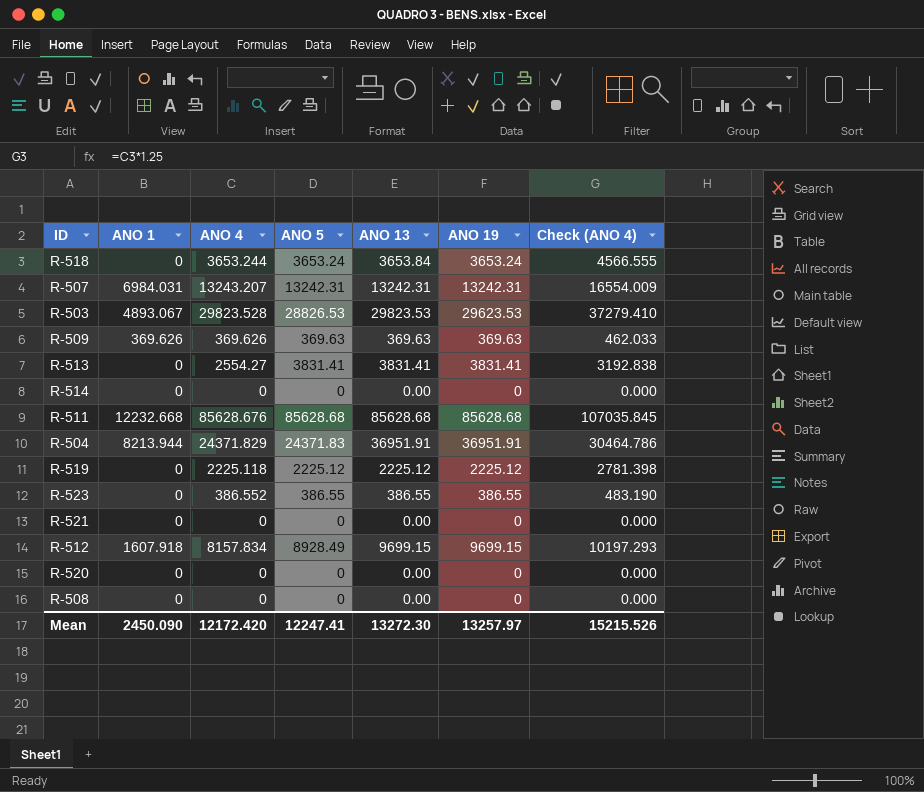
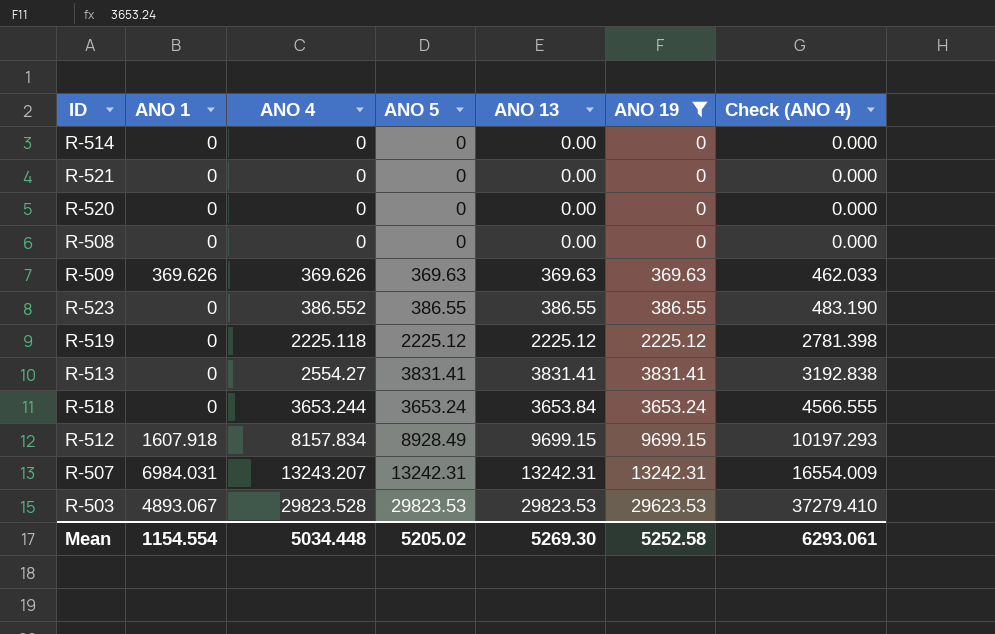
filter: none -> ANO 19 <= 29623.53
row order: none -> ANO 4 ascending
R-503 | ANO 5: 28826.53 -> 29823.53
Mean | ANO 1: 2450.090 -> 1154.554
Mean | ANO 4: 12172.420 -> 5034.448
Mean | ANO 5: 12247.41 -> 5205.02
Mean | ANO 13: 13272.30 -> 5269.30
Mean | ANO 19: 13257.97 -> 5252.58
Mean | Check (ANO 4): 15215.526 -> 6293.061

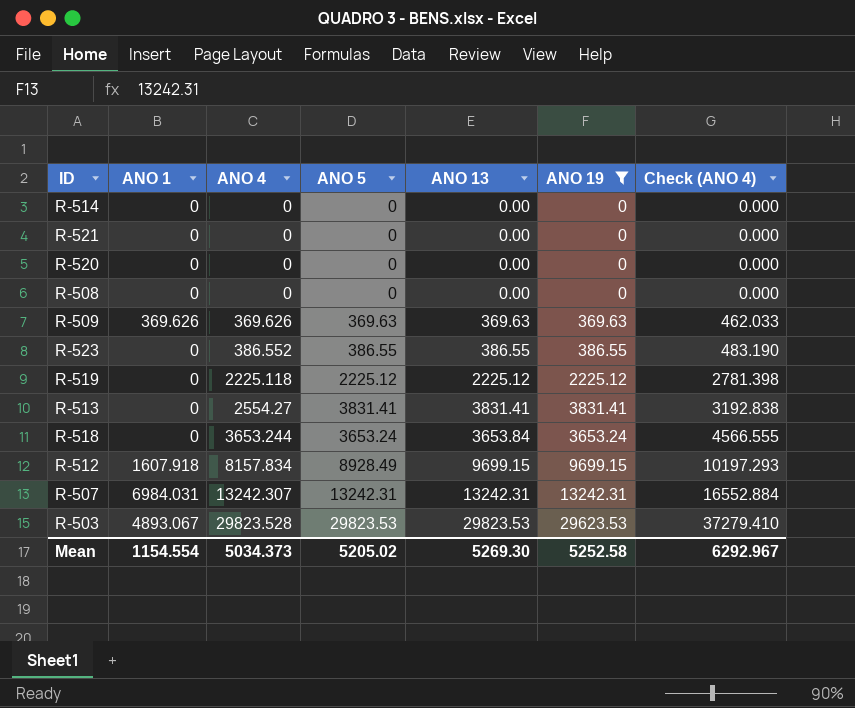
R-507 | ANO 4: 13243.207 -> 13242.307
R-507 | Check (ANO 4): 16554.009 -> 16552.884
Mean | ANO 4: 5034.448 -> 5034.373
Mean | Check (ANO 4): 6293.061 -> 6292.967

